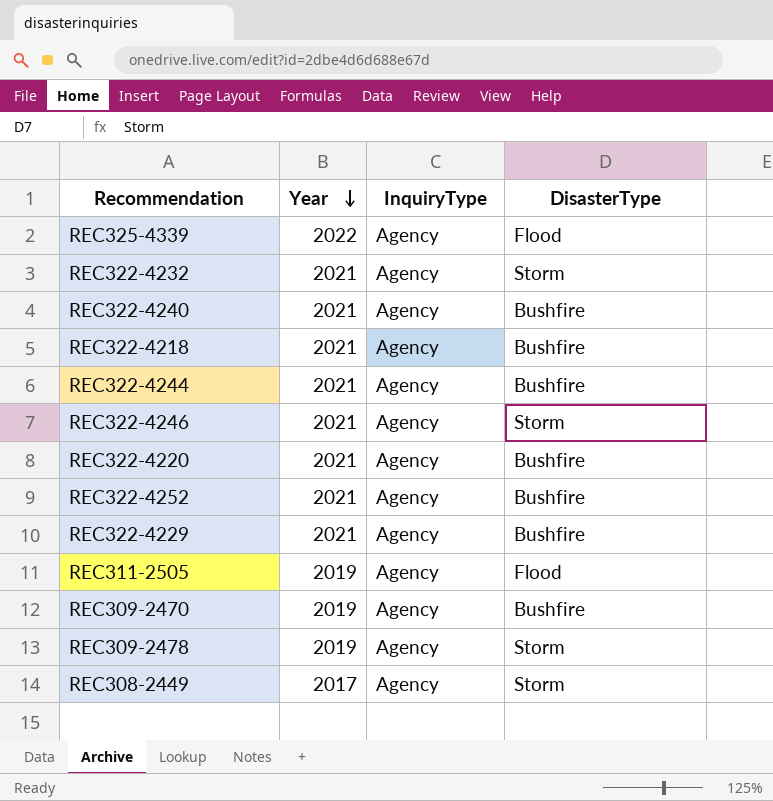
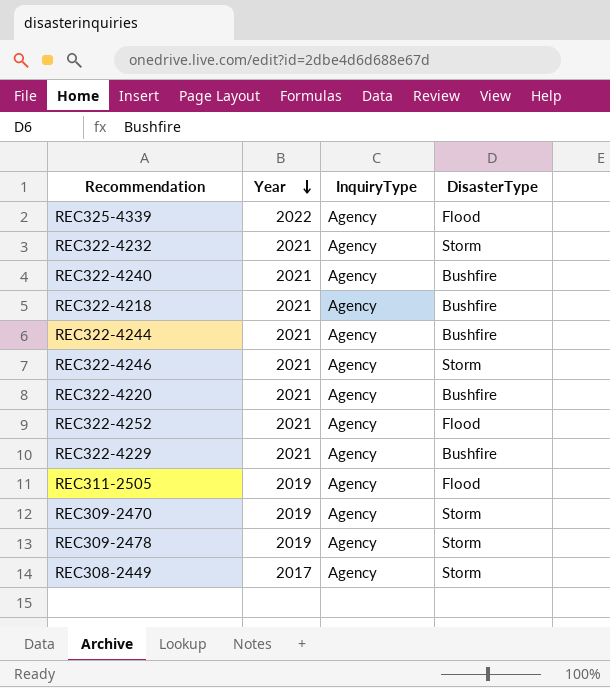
REC322-4252 | DisasterType: Bushfire -> Flood
REC309-2470 | DisasterType: Bushfire -> Storm

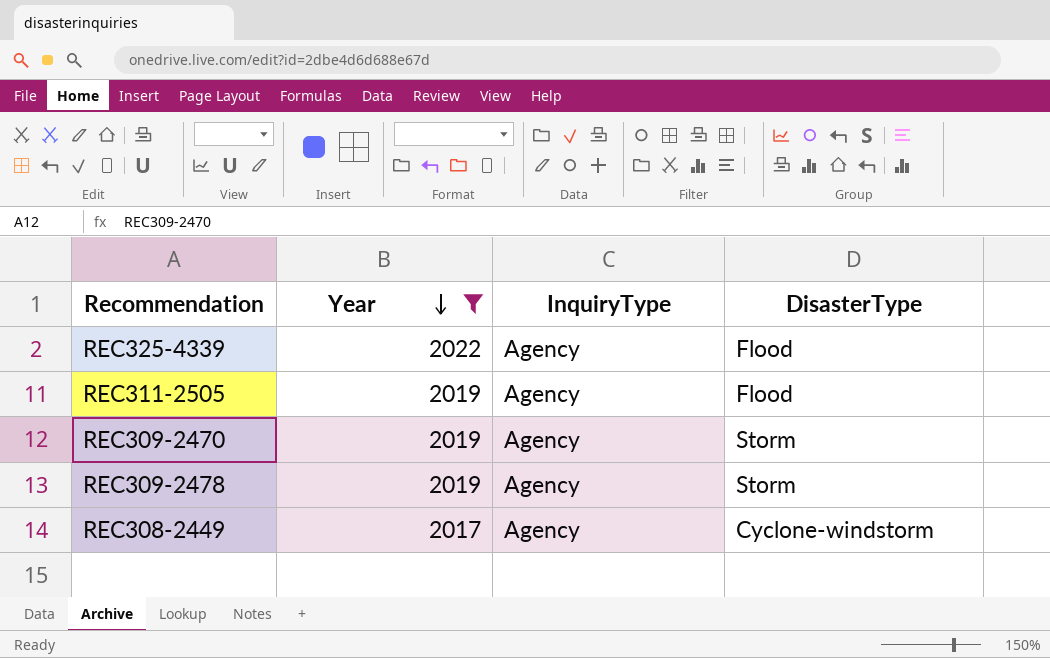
filter: none -> Year != 2021
REC308-2449 | DisasterType: Storm -> Cyclone-windstorm

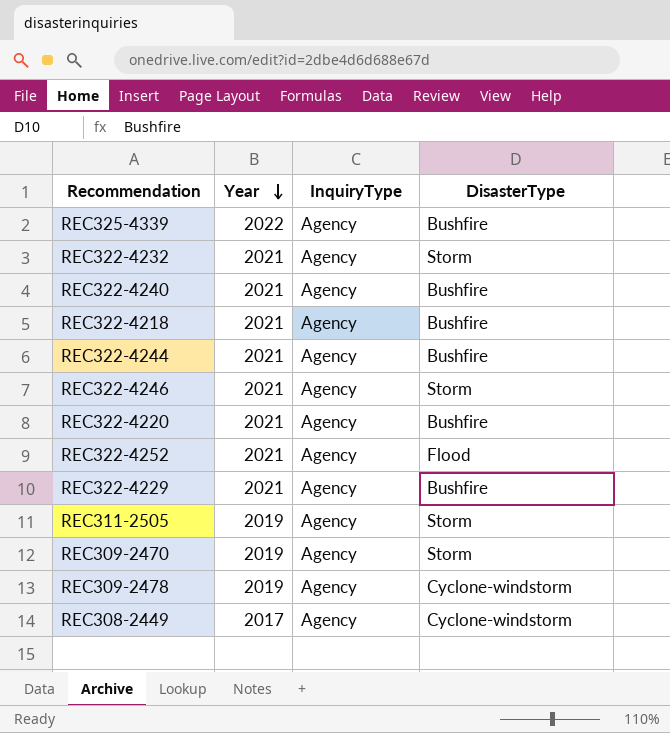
filter: Year != 2021 -> none
REC325-4339 | DisasterType: Flood -> Bushfire
REC311-2505 | DisasterType: Flood -> Storm
REC309-2478 | DisasterType: Storm -> Cyclone-windstorm

